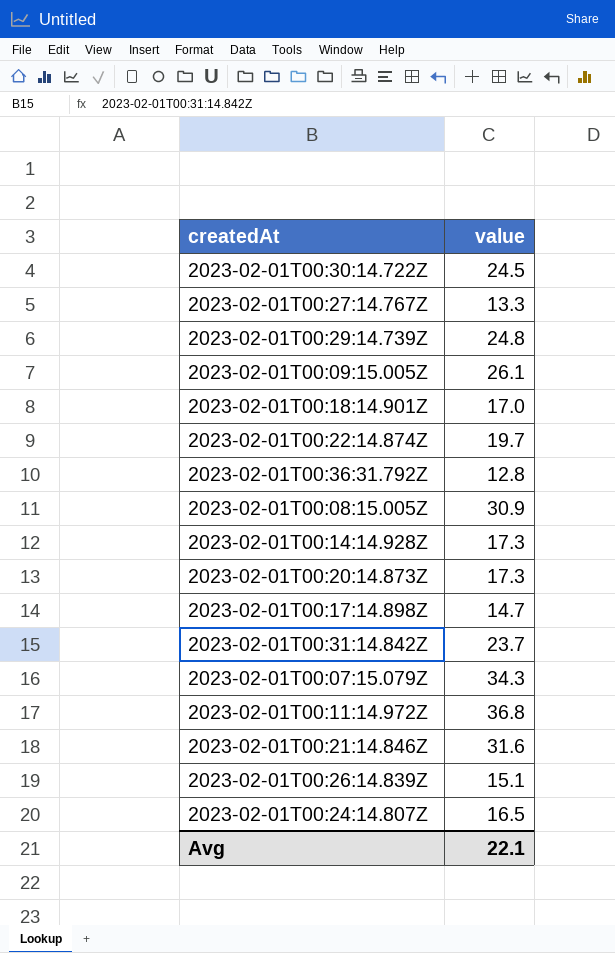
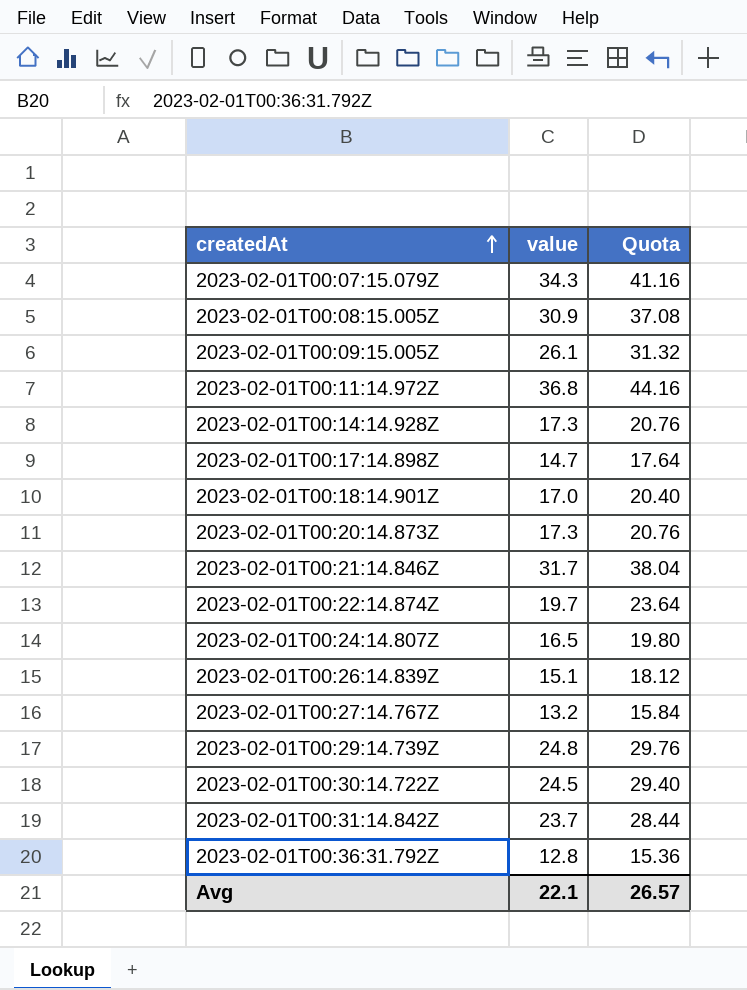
row order: none -> createdAt ascending
column Quota | formula: none -> [value] * 1.2
2023-02-01T00:21:14.846Z | value: 31.6 -> 31.7
2023-02-01T00:27:14.767Z | value: 13.3 -> 13.2

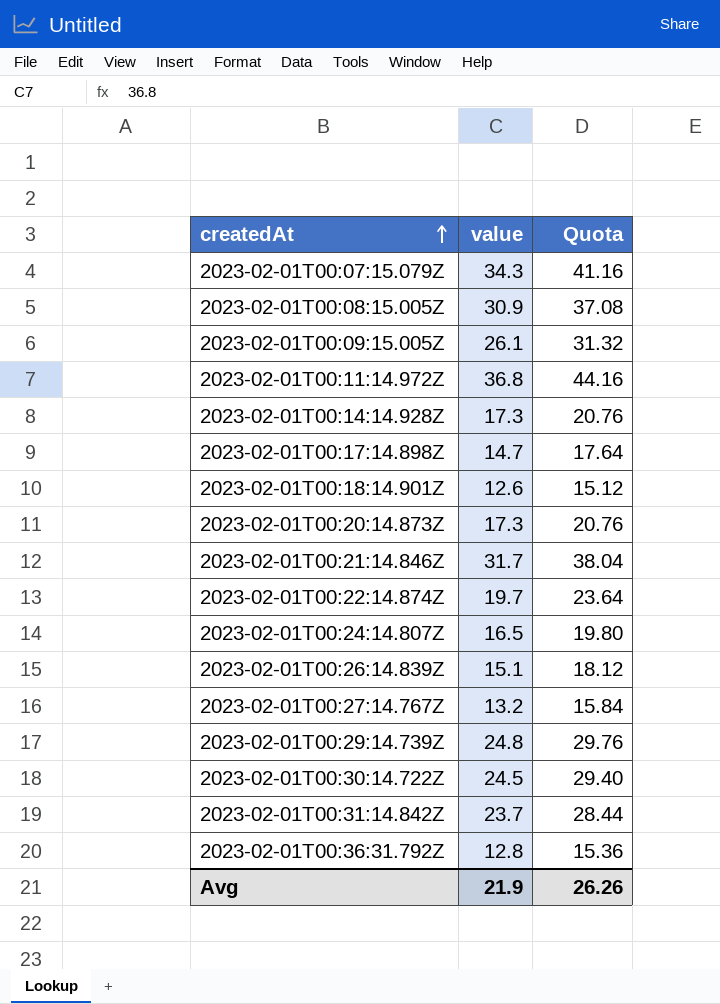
2023-02-01T00:18:14.901Z | value: 17.0 -> 12.6
2023-02-01T00:18:14.901Z | Quota: 20.40 -> 15.12
Avg | value: 22.1 -> 21.9
Avg | Quota: 26.57 -> 26.26

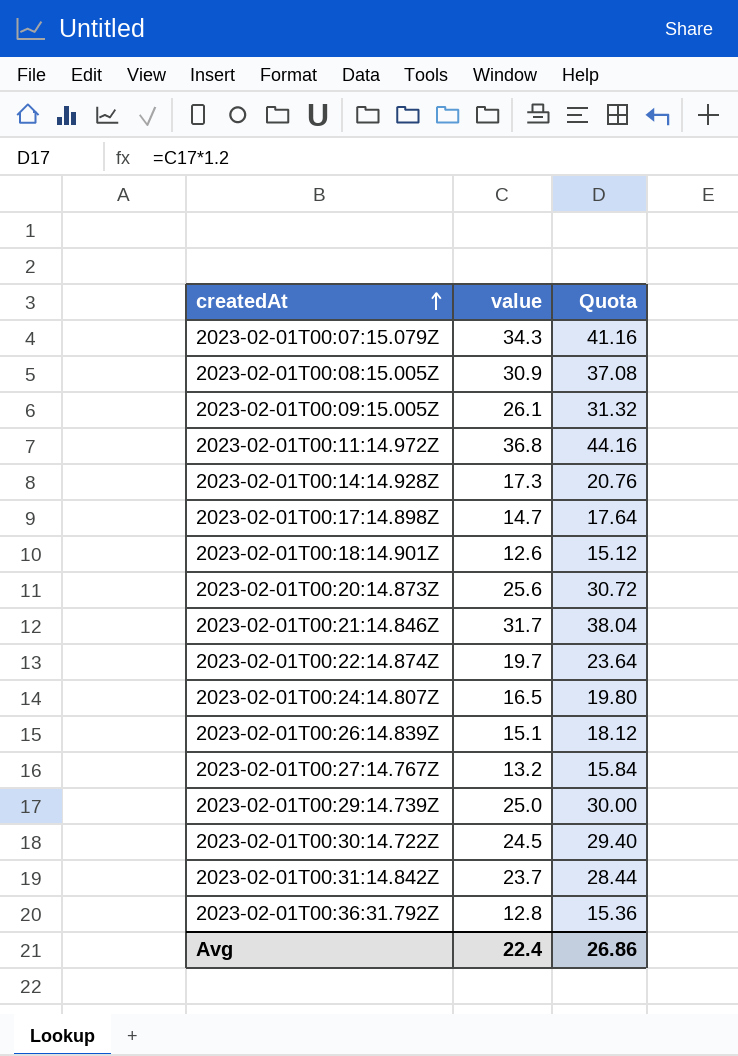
2023-02-01T00:20:14.873Z | value: 17.3 -> 25.6
2023-02-01T00:20:14.873Z | Quota: 20.76 -> 30.72
2023-02-01T00:29:14.739Z | value: 24.8 -> 25.0
2023-02-01T00:29:14.739Z | Quota: 29.76 -> 30.00
Avg | value: 21.9 -> 22.4
Avg | Quota: 26.26 -> 26.86

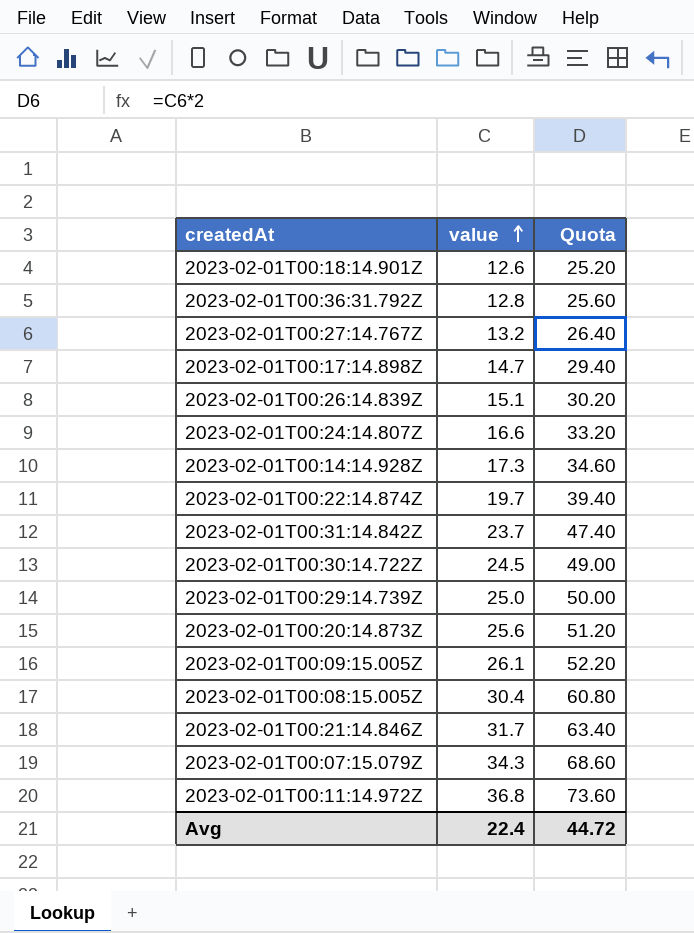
row order: createdAt ascending -> value ascending
column Quota | formula: [value] * 1.2 -> [value] * 2
2023-02-01T00:24:14.807Z | value: 16.5 -> 16.6
2023-02-01T00:08:15.005Z | value: 30.9 -> 30.4
Avg | Quota: 26.86 -> 44.72

